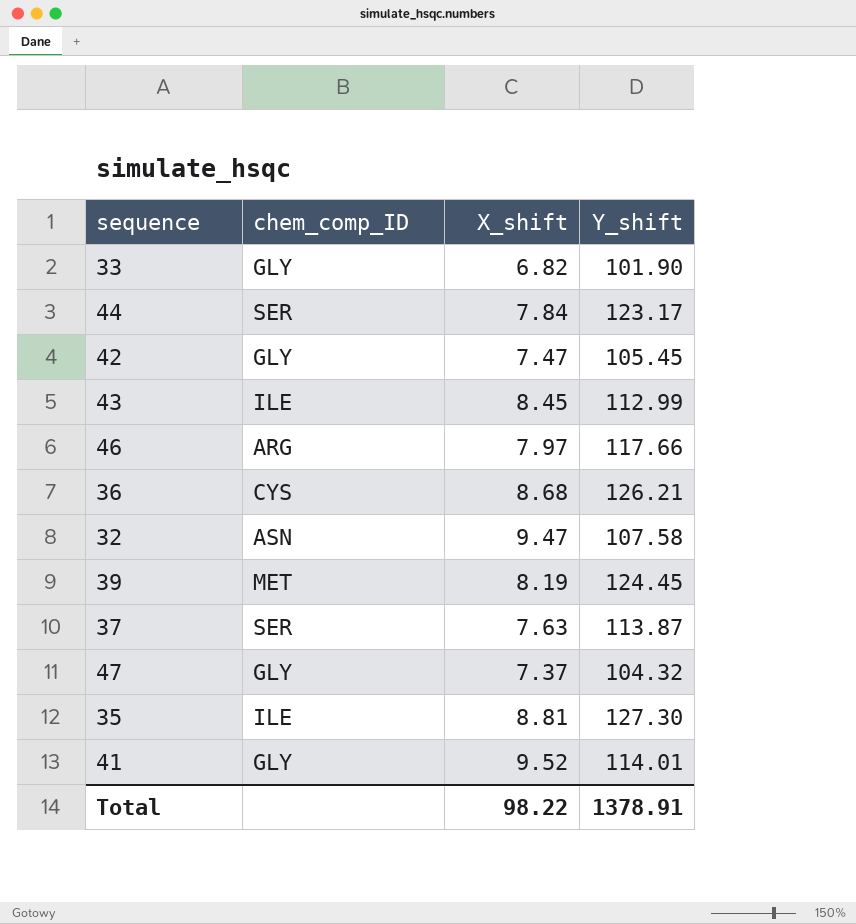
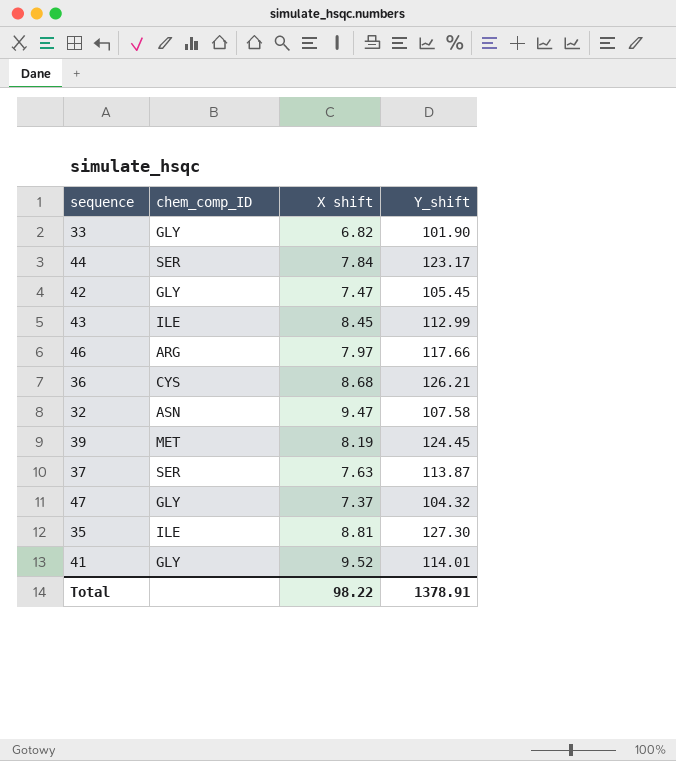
column name: X_shift -> X shift

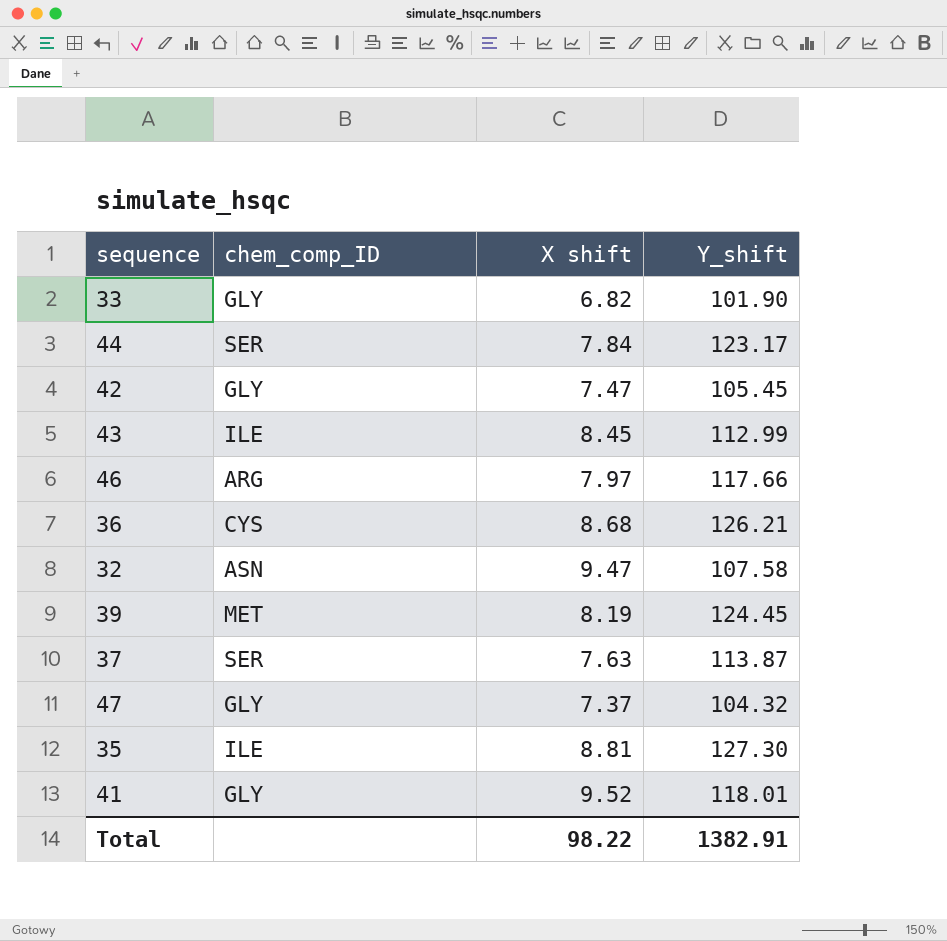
41 | Y_shift: 114.01 -> 118.01
Total | Y_shift: 1378.91 -> 1382.91

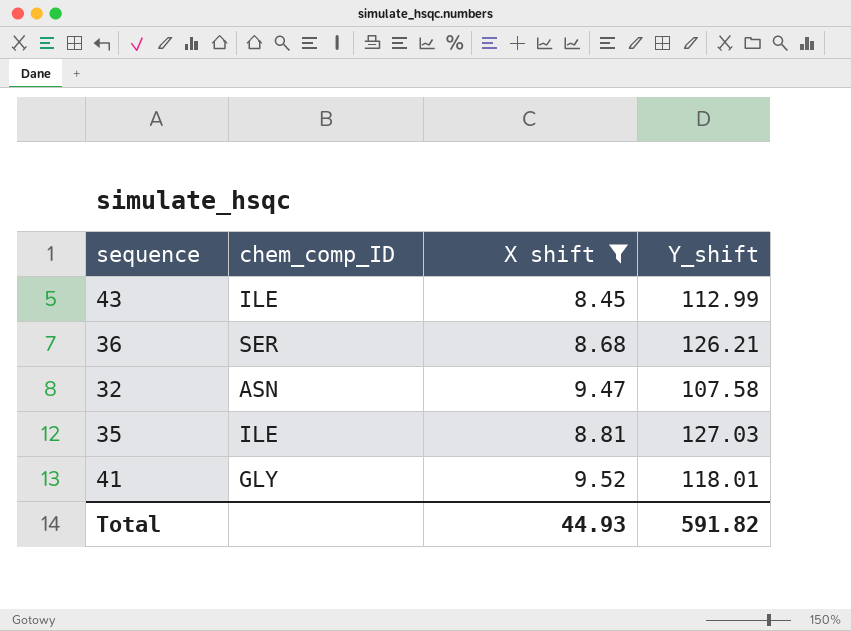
filter: none -> X shift >= 8.45
36 | chem_comp_ID: CYS -> SER
35 | Y_shift: 127.30 -> 127.03
Total | X shift: 98.22 -> 44.93
Total | Y_shift: 1382.91 -> 591.82

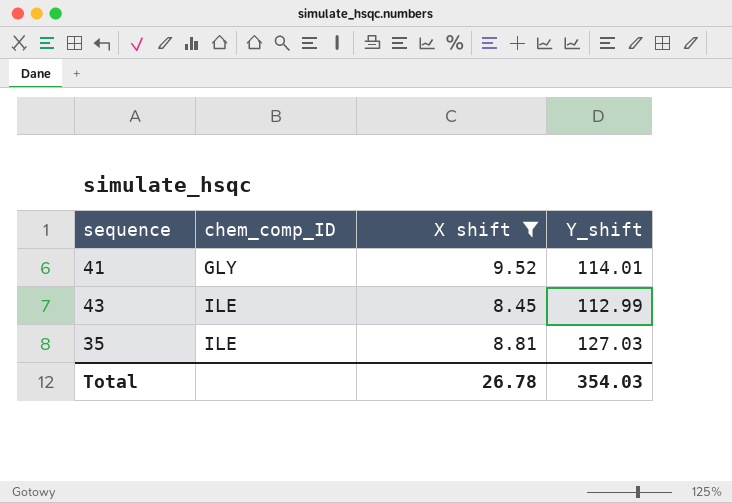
row order: none -> chem_comp_ID ascending
row 36: SER | 8.68 | 126.21 -> none
row 32: ASN | 9.47 | 107.58 -> none
41 | Y_shift: 118.01 -> 114.01
Total | X shift: 44.93 -> 26.78
Total | Y_shift: 591.82 -> 354.03

